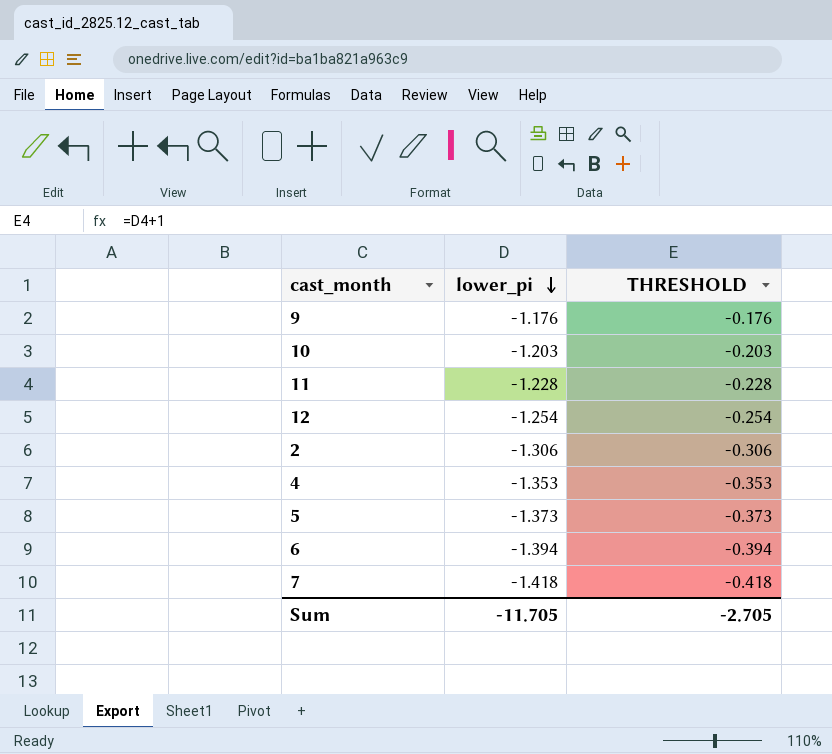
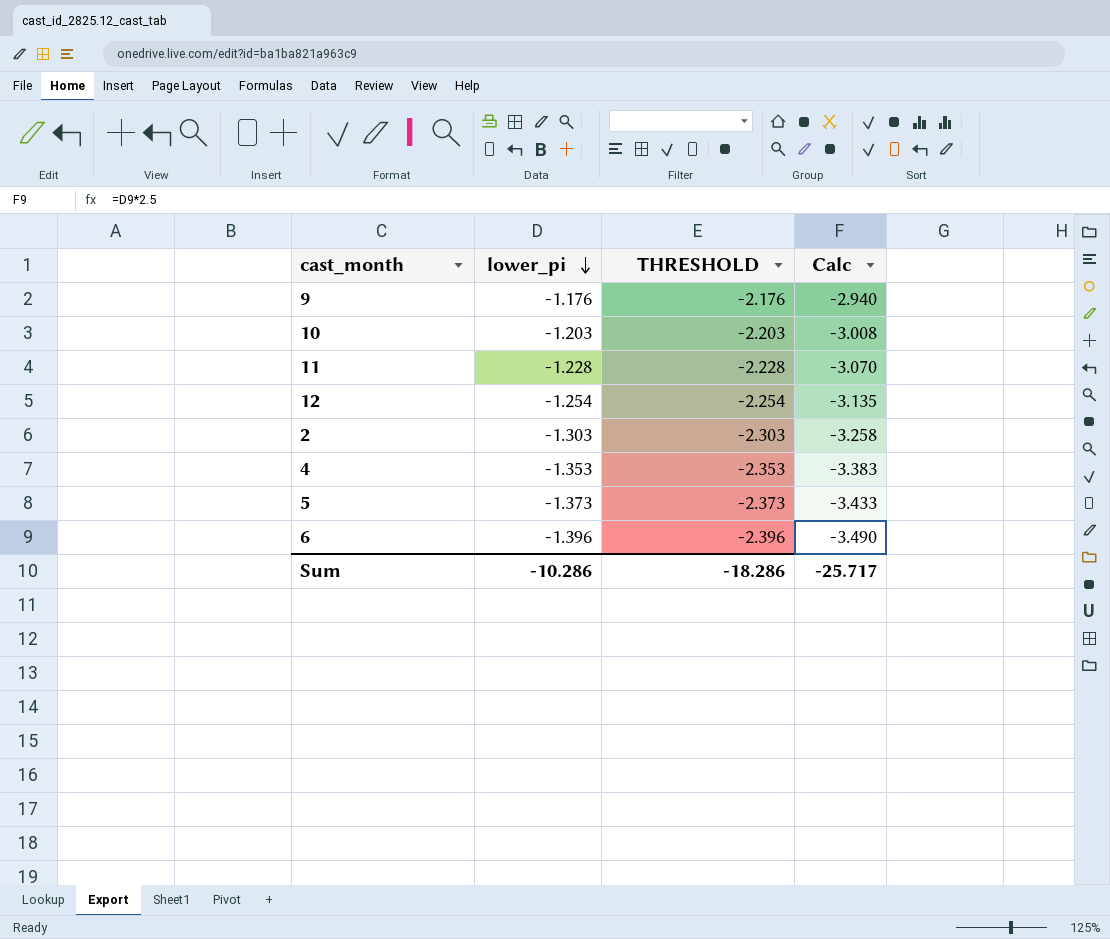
column THRESHOLD | formula: [lower_pi] + 1 -> [lower_pi] - 1
column Calc | formula: none -> [lower_pi] * 2.5
row 7: -1.418 | -0.418 -> none
2 | lower_pi: -1.306 -> -1.303
6 | lower_pi: -1.394 -> -1.396
Sum | lower_pi: -11.705 -> -10.286
Sum | THRESHOLD: -2.705 -> -18.286

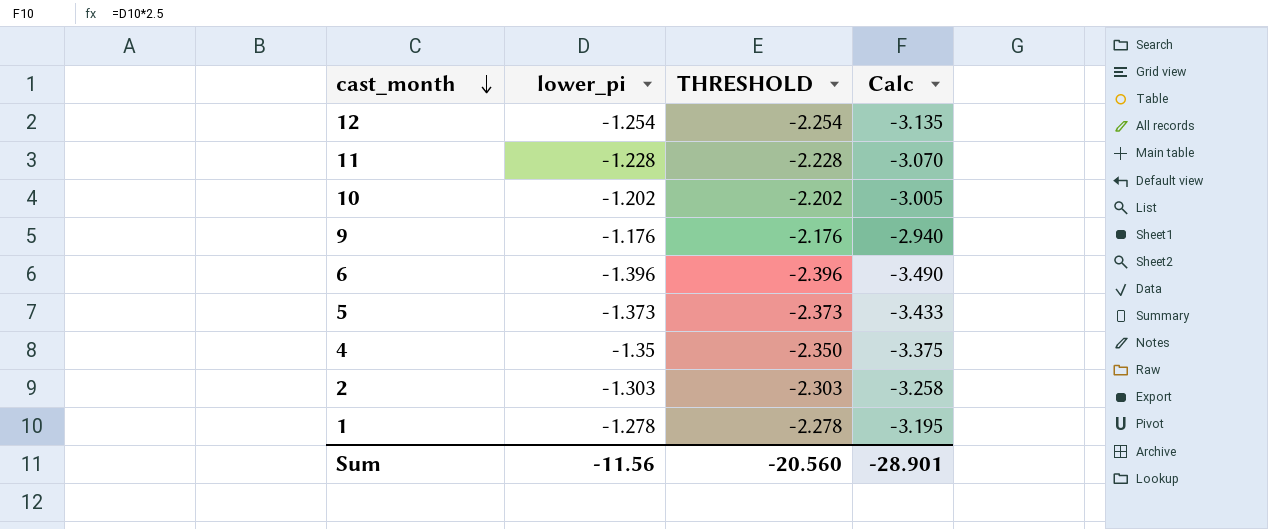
row order: lower_pi descending -> cast_month descending
10 | lower_pi: -1.203 -> -1.202
10 | THRESHOLD: -2.203 -> -2.202
10 | Calc: -3.008 -> -3.005
4 | lower_pi: -1.353 -> -1.35
4 | THRESHOLD: -2.353 -> -2.350
4 | Calc: -3.383 -> -3.375
row 1: none -> -1.278 | -2.278 | -3.195
Sum | lower_pi: -10.286 -> -11.56
Sum | THRESHOLD: -18.286 -> -20.560
Sum | Calc: -25.717 -> -28.901

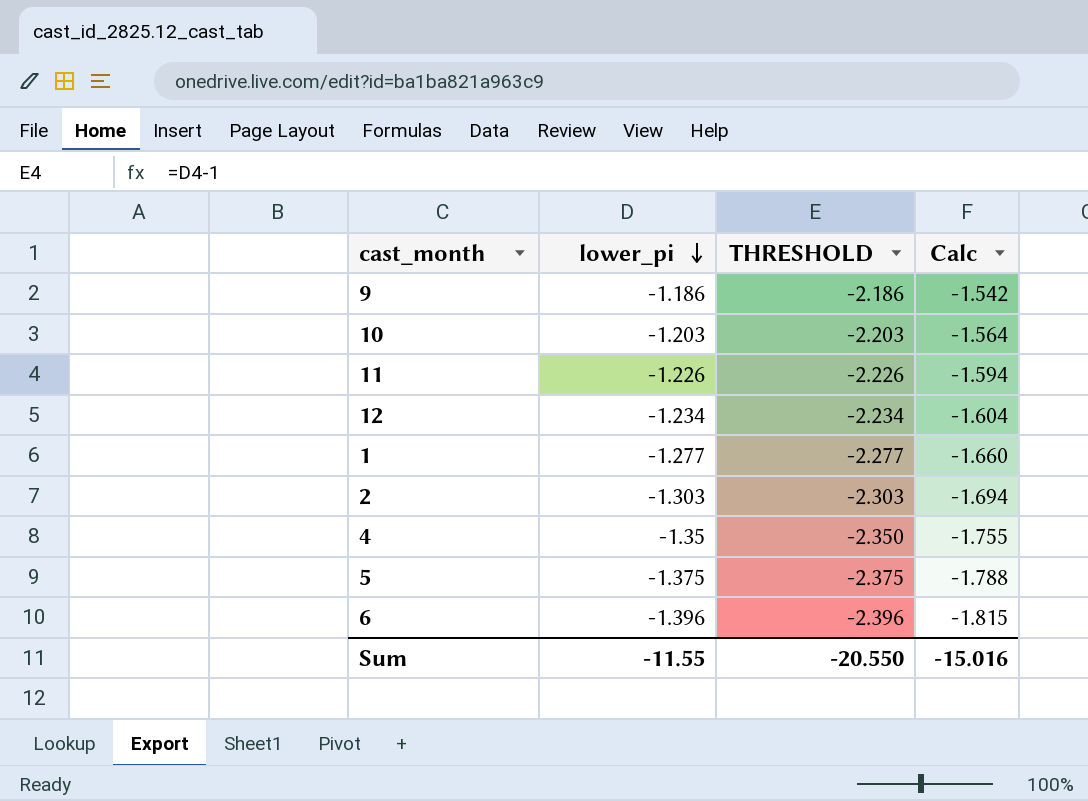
row order: cast_month descending -> lower_pi descending
column Calc | formula: [lower_pi] * 2.5 -> [lower_pi] * 1.3
9 | lower_pi: -1.176 -> -1.186
9 | THRESHOLD: -2.176 -> -2.186
10 | lower_pi: -1.202 -> -1.203
10 | THRESHOLD: -2.202 -> -2.203
11 | lower_pi: -1.228 -> -1.226
11 | THRESHOLD: -2.228 -> -2.226
12 | lower_pi: -1.254 -> -1.234
12 | THRESHOLD: -2.254 -> -2.234
1 | lower_pi: -1.278 -> -1.277
1 | THRESHOLD: -2.278 -> -2.277
5 | lower_pi: -1.373 -> -1.375
5 | THRESHOLD: -2.373 -> -2.375
Sum | lower_pi: -11.56 -> -11.55
Sum | THRESHOLD: -20.560 -> -20.550
Sum | Calc: -28.901 -> -15.016

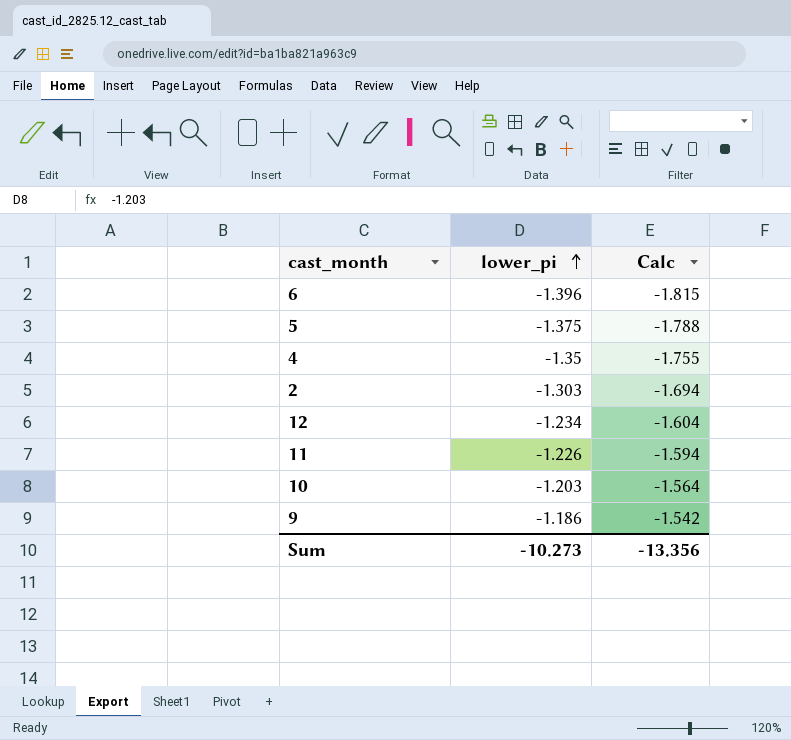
row order: lower_pi descending -> lower_pi ascending
column THRESHOLD | formula: [lower_pi] - 1 -> none
row 1: -1.277 | -2.277 | -1.660 -> none
Sum | lower_pi: -11.55 -> -10.273
Sum | Calc: -15.016 -> -13.356

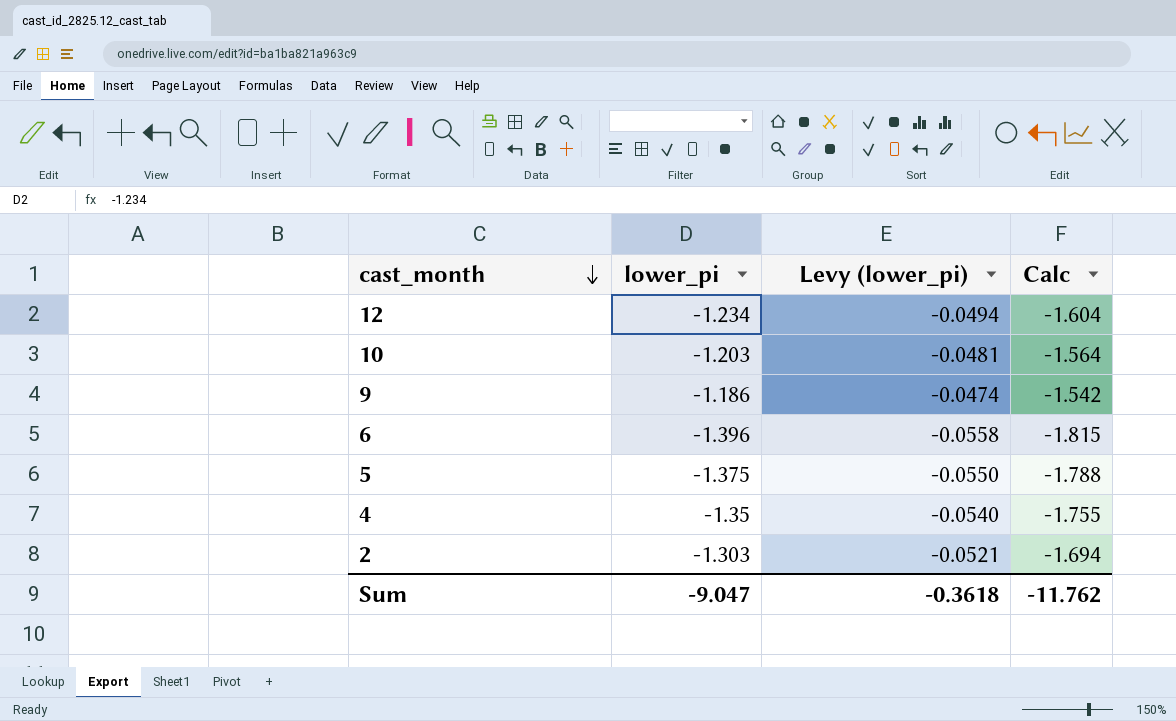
row order: lower_pi ascending -> cast_month descending
column Levy (lower_pi) | formula: none -> [lower_pi] * 0.04
row 11: -1.226 | -1.594 -> none
Sum | lower_pi: -10.273 -> -9.047
Sum | Calc: -13.356 -> -11.762

